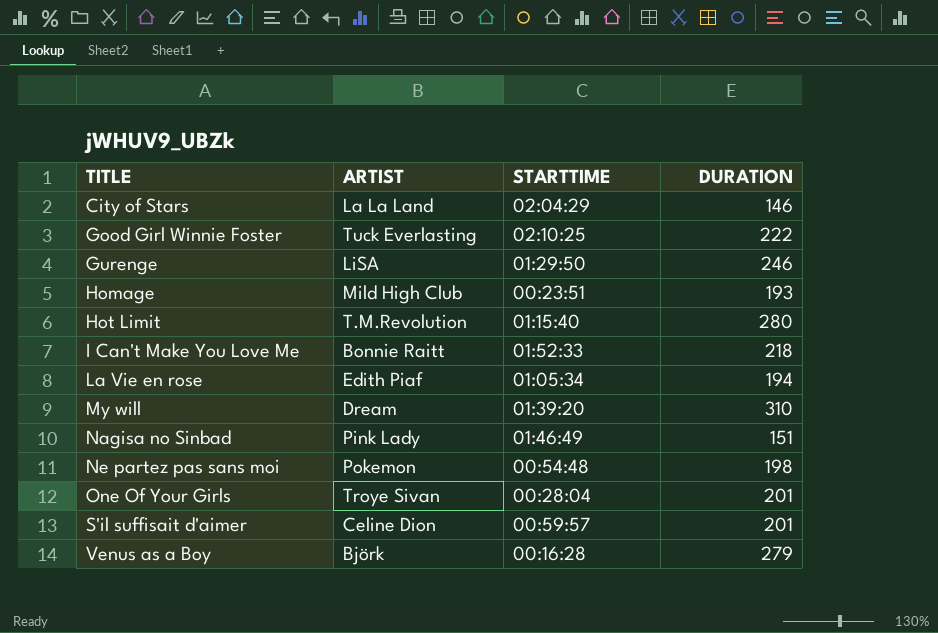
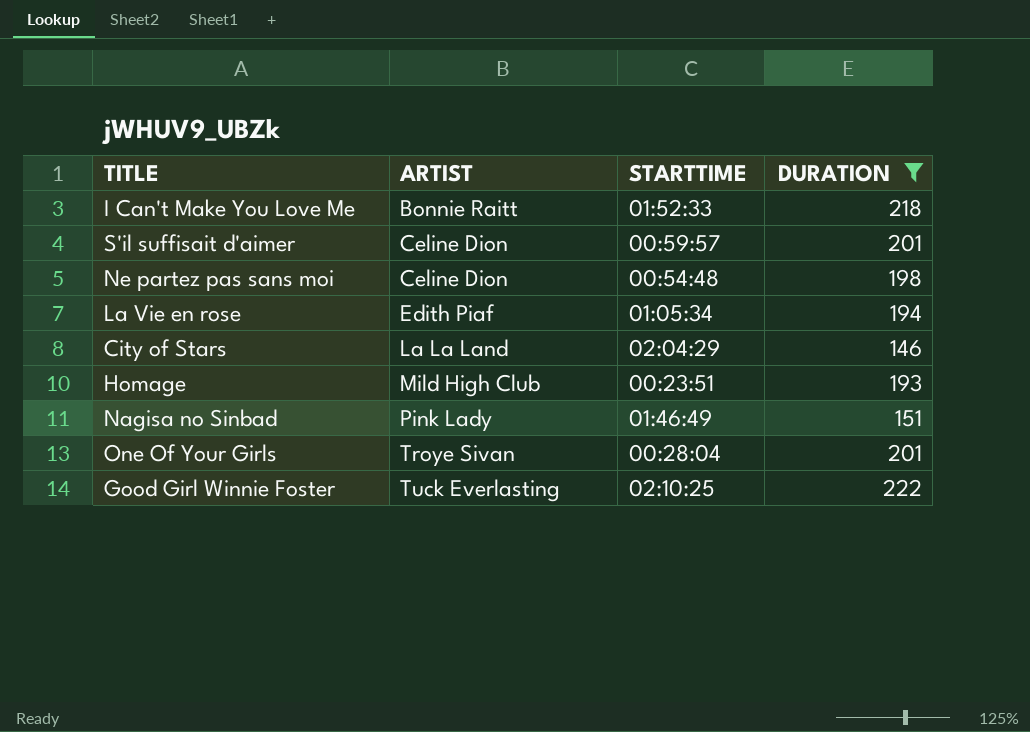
filter: none -> DURATION <= 222
row order: TITLE ascending -> ARTIST ascending
Ne partez pas sans moi | ARTIST: Pokemon -> Celine Dion

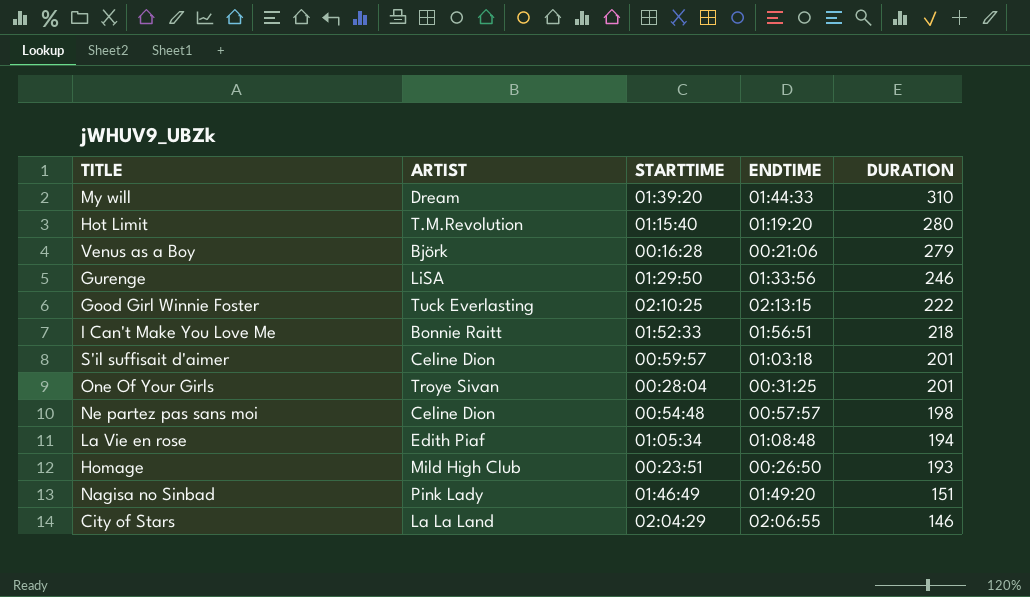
filter: DURATION <= 222 -> none
row order: ARTIST ascending -> DURATION descending
column ENDTIME | position: none -> 4

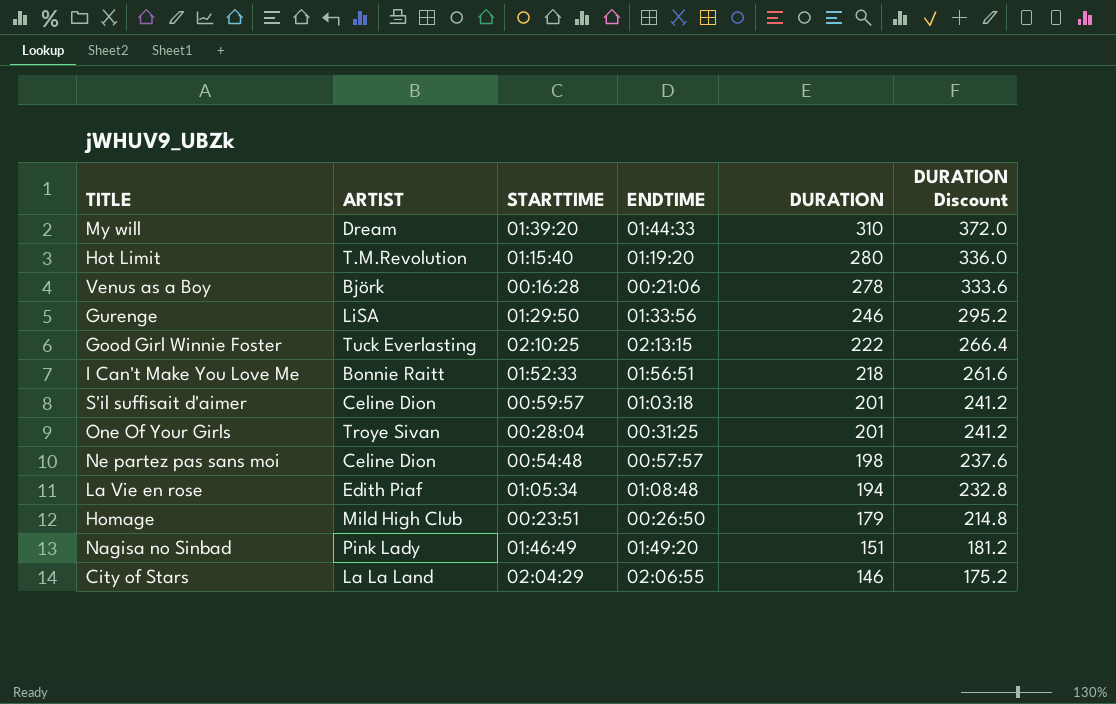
column DURATION Discount | formula: none -> [DURATION] * 1.2
Venus as a Boy | DURATION: 279 -> 278
Homage | DURATION: 193 -> 179

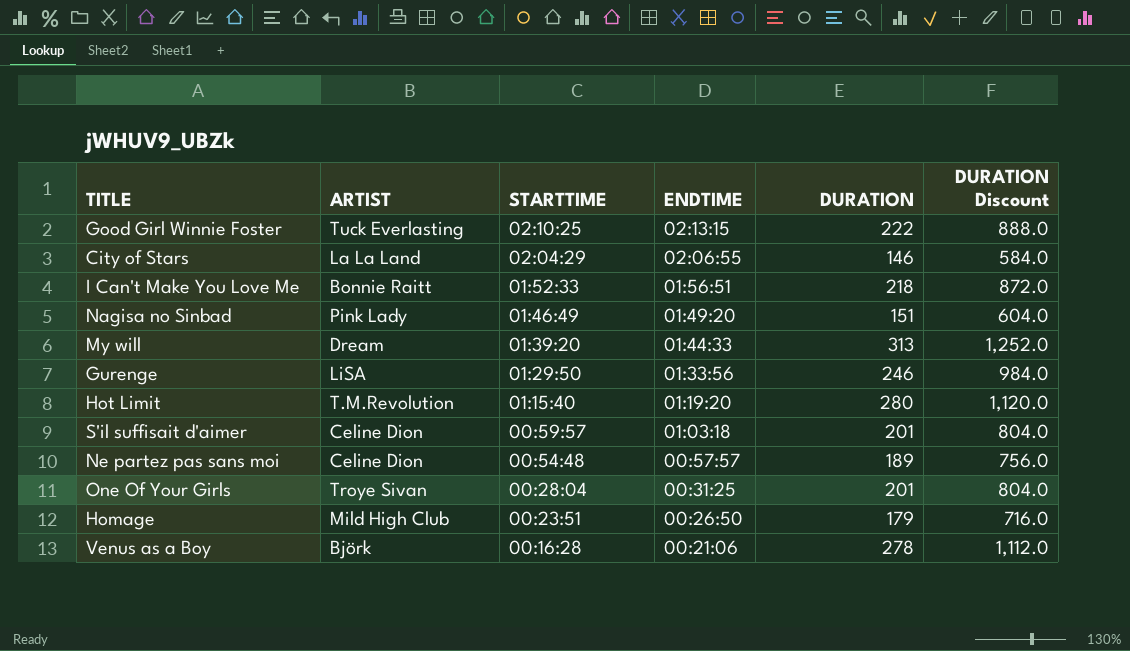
row order: DURATION descending -> STARTTIME descending
column DURATION Discount | formula: [DURATION] * 1.2 -> [DURATION] * 4
row La Vie en rose: Edith Piaf | 01:05:34 | 01:08:48 | 194 | 232.8 -> none
My will | DURATION: 310 -> 313
Ne partez pas sans moi | DURATION: 198 -> 189

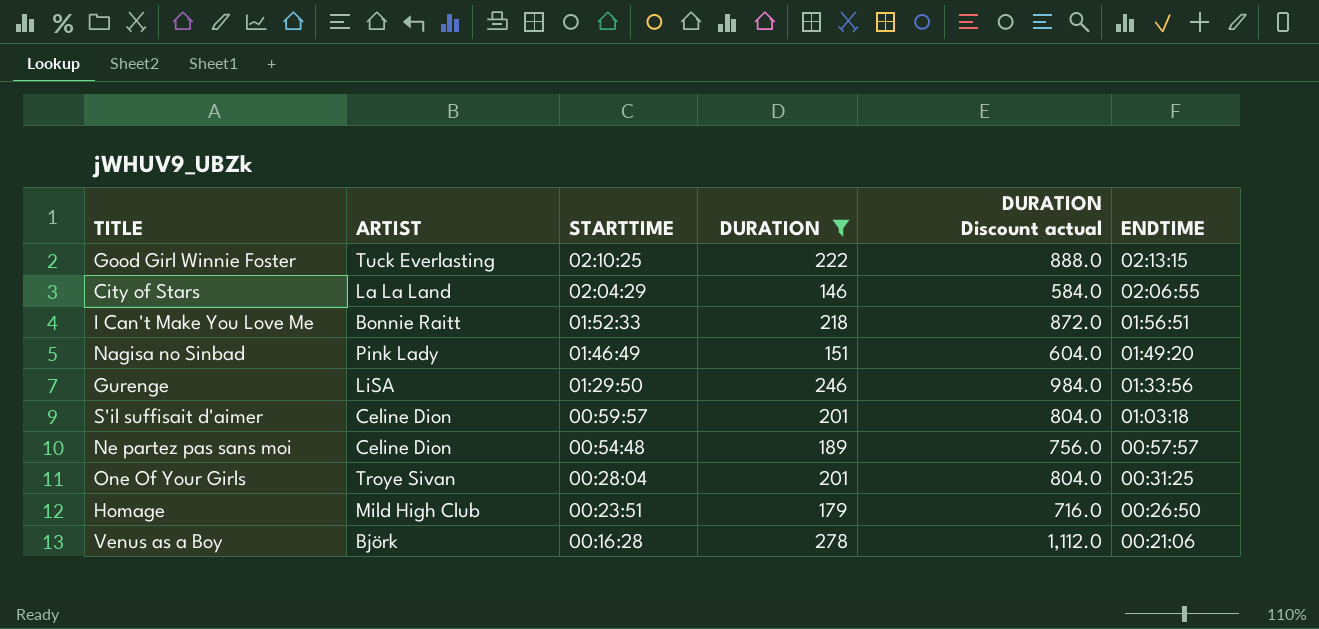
filter: none -> DURATION <= 278
column name: DURATION Discount -> DURATION Discount actual
column ENDTIME | position: 4 -> 6

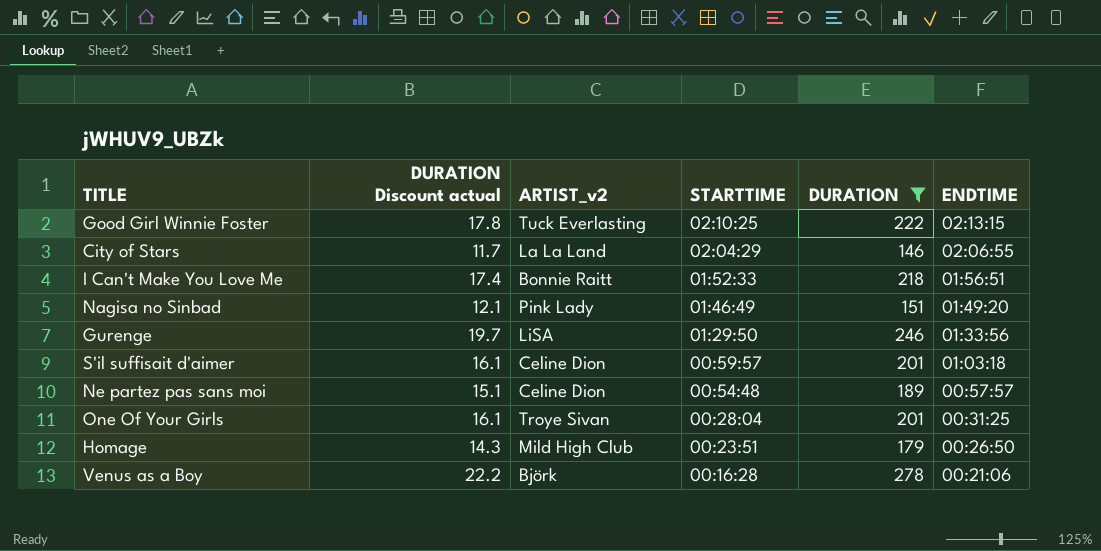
column DURATION Discount actual | formula: [DURATION] * 4 -> [DURATION] * 0.08
column DURATION Discount actual | position: 5 -> 2
column name: ARTIST -> ARTIST_v2

